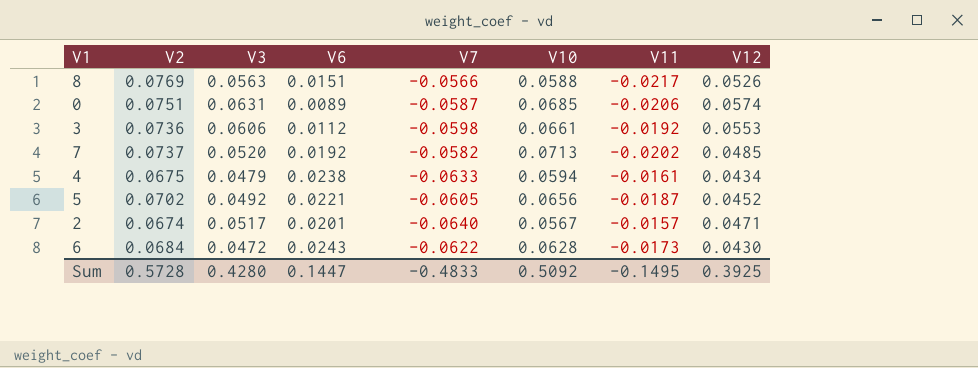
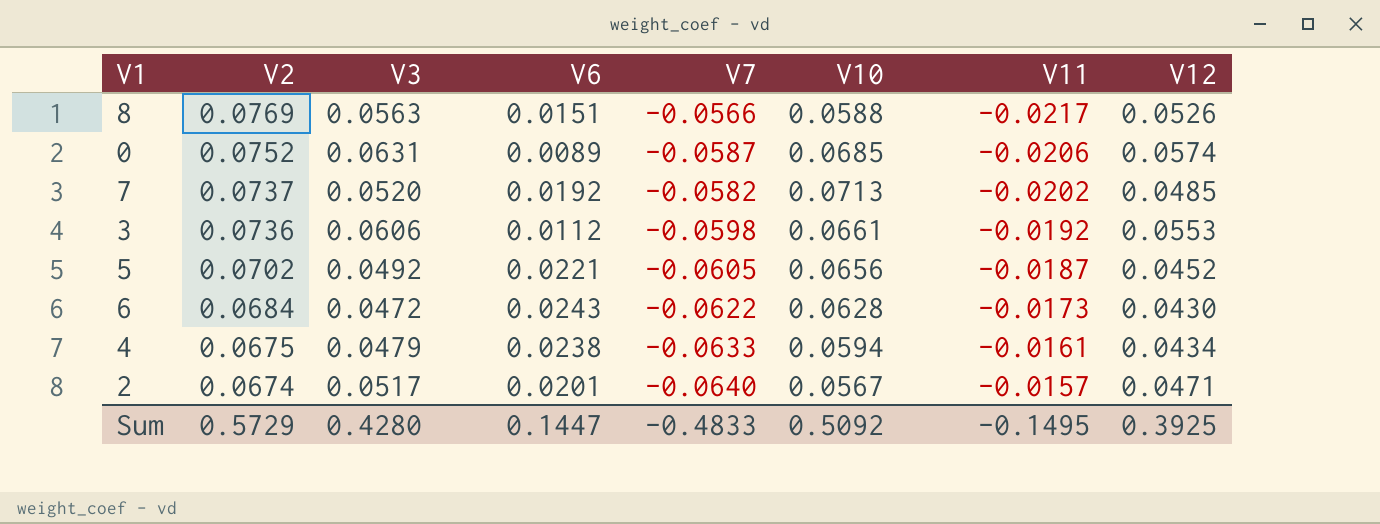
row order: none -> V2 descending
0 | V2: 0.0751 -> 0.0752
Sum | V2: 0.5728 -> 0.5729

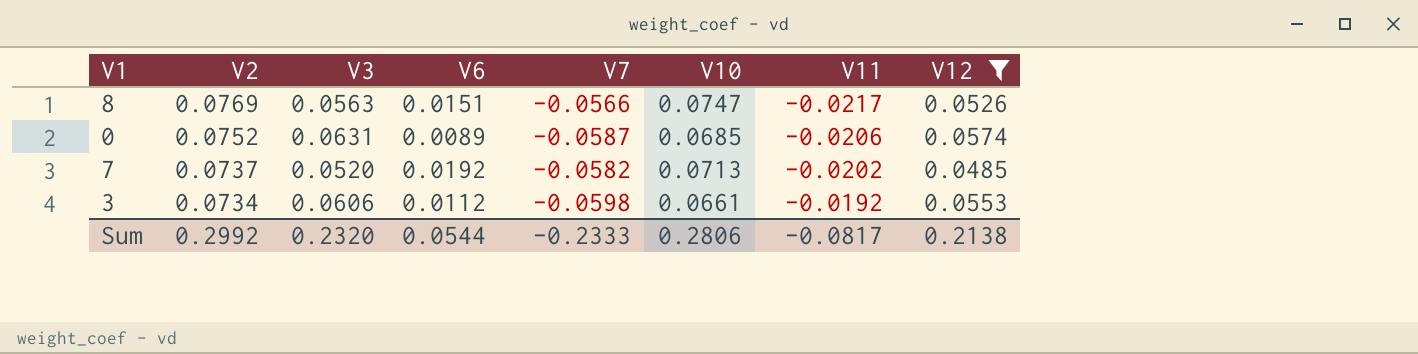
filter: none -> V12 >= 0.0485
8 | V10: 0.0588 -> 0.0747
3 | V2: 0.0736 -> 0.0734
Sum | V2: 0.5729 -> 0.2992
Sum | V3: 0.4280 -> 0.2320
Sum | V6: 0.1447 -> 0.0544
Sum | V7: -0.4833 -> -0.2333
Sum | V10: 0.5092 -> 0.2806
Sum | V11: -0.1495 -> -0.0817
Sum | V12: 0.3925 -> 0.2138

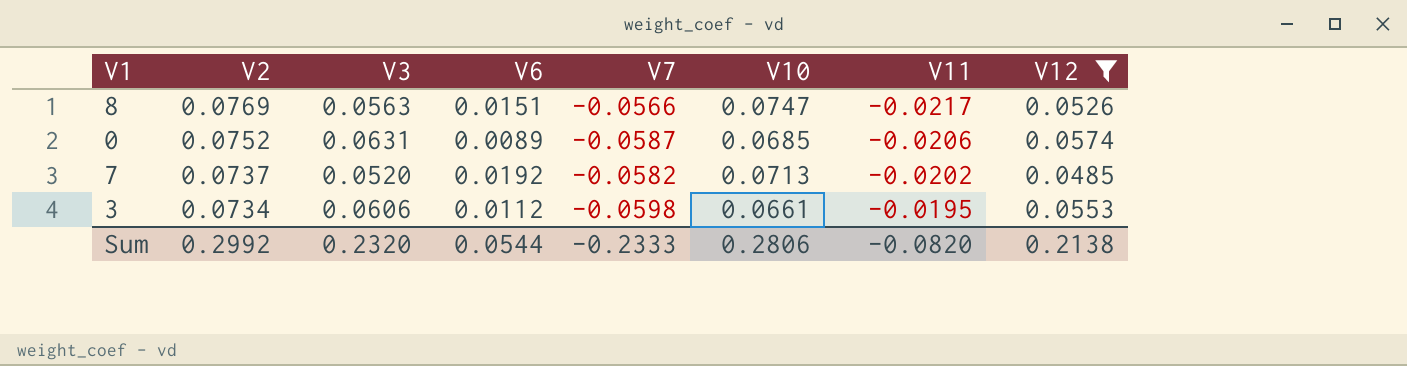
3 | V11: -0.0192 -> -0.0195
Sum | V11: -0.0817 -> -0.0820

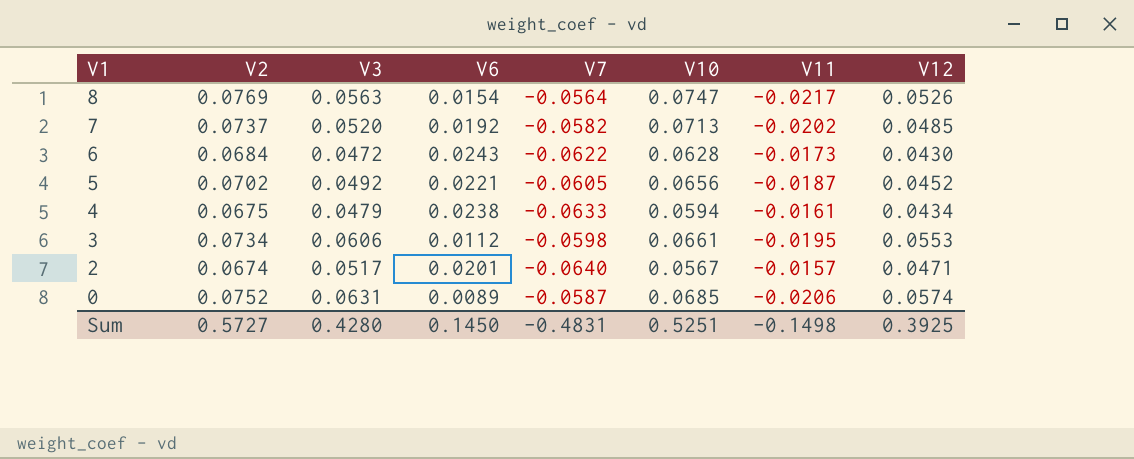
filter: V12 >= 0.0485 -> none
row order: V2 descending -> V1 descending
8 | V6: 0.0151 -> 0.0154
8 | V7: -0.0566 -> -0.0564
Sum | V2: 0.2992 -> 0.5727
Sum | V3: 0.2320 -> 0.4280
Sum | V6: 0.0544 -> 0.1450
Sum | V7: -0.2333 -> -0.4831
Sum | V10: 0.2806 -> 0.5251
Sum | V11: -0.0820 -> -0.1498
Sum | V12: 0.2138 -> 0.3925

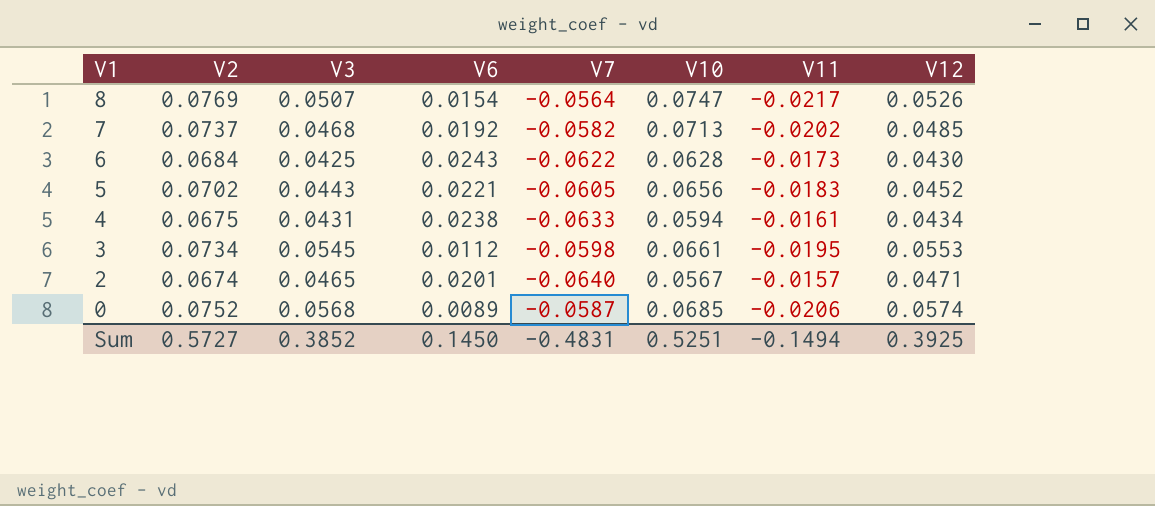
8 | V3: 0.0563 -> 0.0507
7 | V3: 0.0520 -> 0.0468
6 | V3: 0.0472 -> 0.0425
5 | V3: 0.0492 -> 0.0443
5 | V11: -0.0187 -> -0.0183
4 | V3: 0.0479 -> 0.0431
3 | V3: 0.0606 -> 0.0545
2 | V3: 0.0517 -> 0.0465
0 | V3: 0.0631 -> 0.0568
Sum | V3: 0.4280 -> 0.3852
Sum | V11: -0.1498 -> -0.1494

